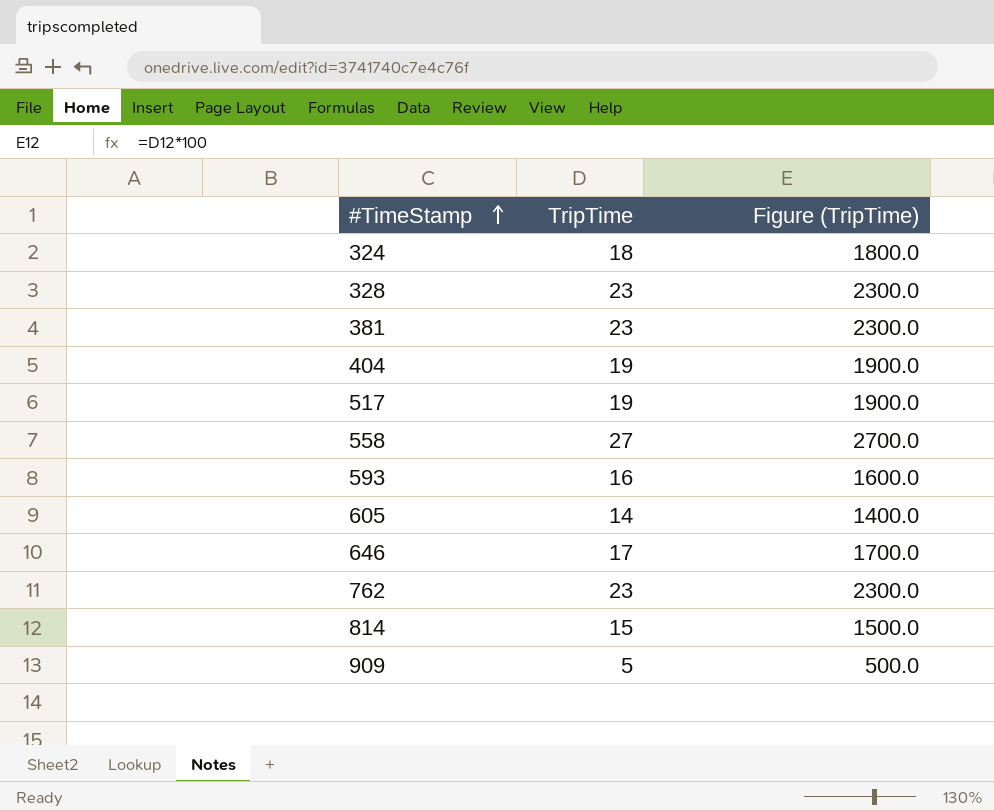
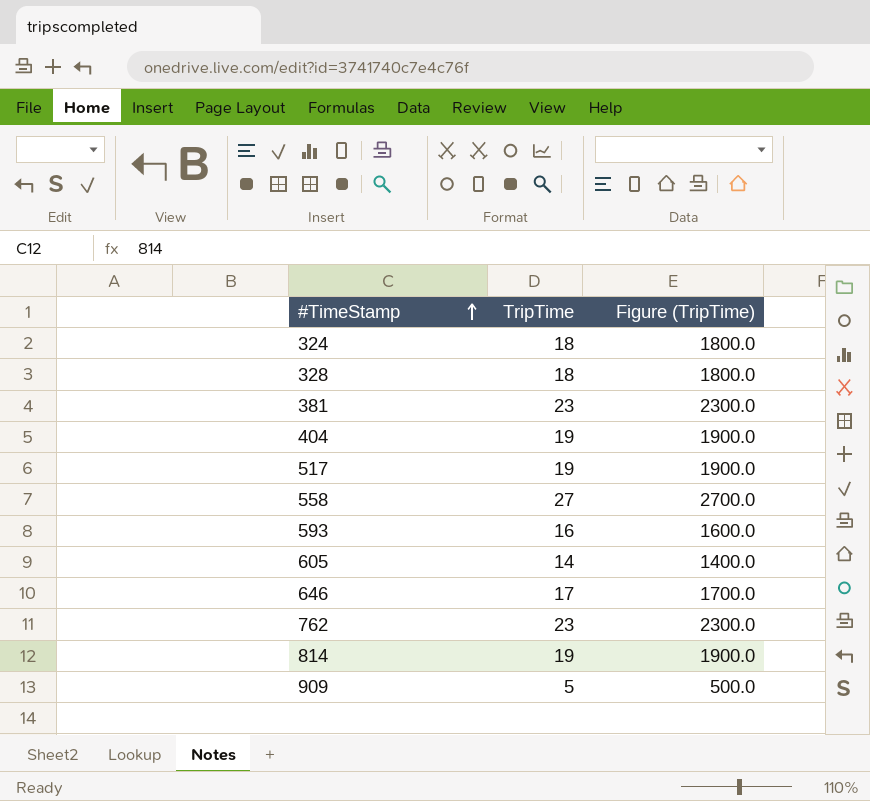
328 | TripTime: 23 -> 18
328 | Figure (TripTime): 2300.0 -> 1800.0
814 | TripTime: 15 -> 19
814 | Figure (TripTime): 1500.0 -> 1900.0

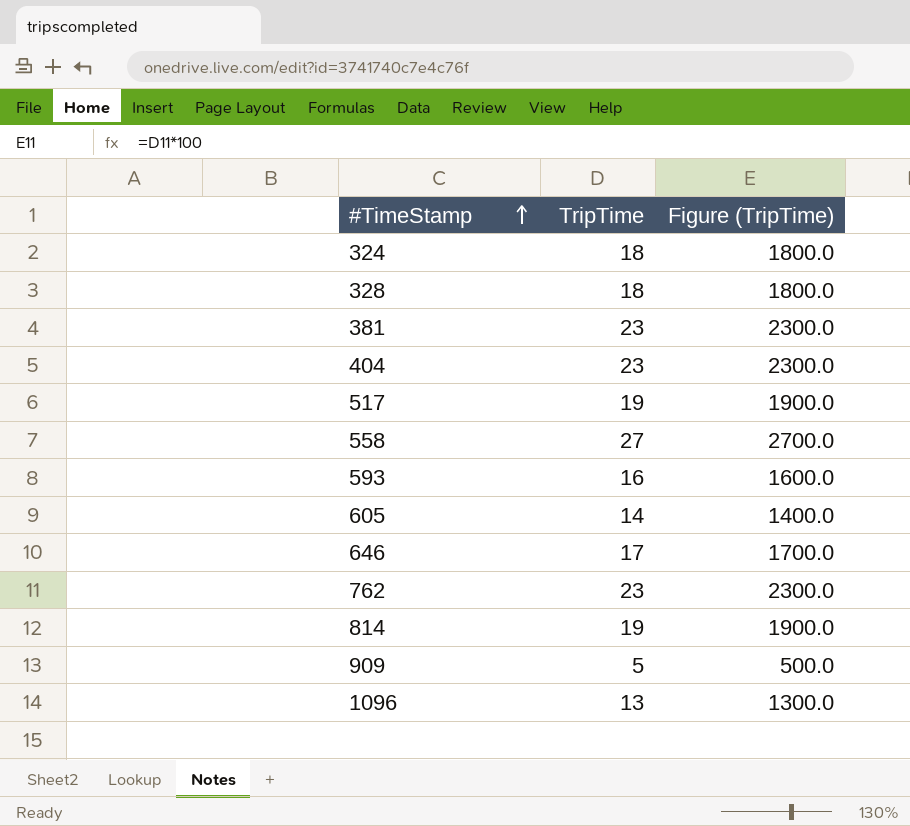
404 | TripTime: 19 -> 23
404 | Figure (TripTime): 1900.0 -> 2300.0
row 1096: none -> 13 | 1300.0

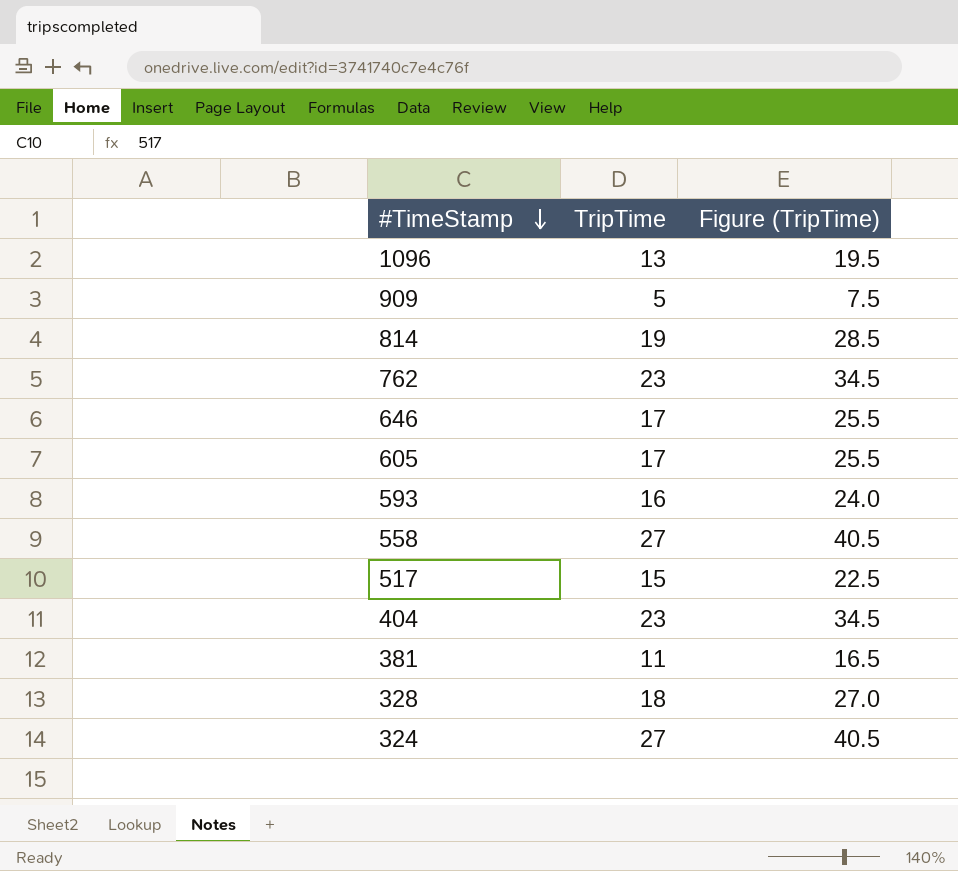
row order: #TimeStamp ascending -> #TimeStamp descending
column Figure (TripTime) | formula: [TripTime] * 100 -> [TripTime] * 1.5
605 | TripTime: 14 -> 17
517 | TripTime: 19 -> 15
381 | TripTime: 23 -> 11
324 | TripTime: 18 -> 27

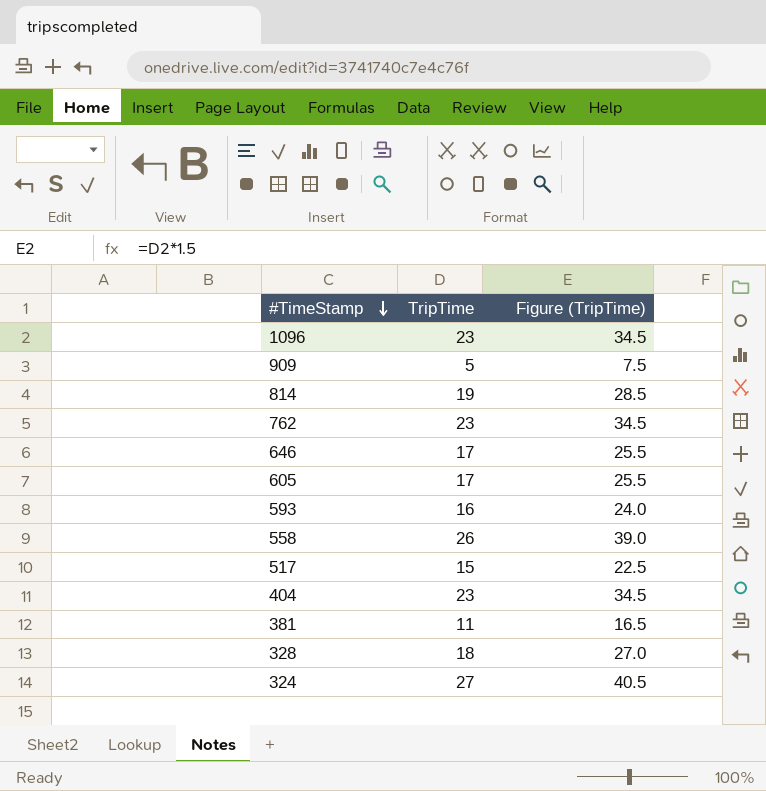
1096 | TripTime: 13 -> 23
1096 | Figure (TripTime): 19.5 -> 34.5
558 | TripTime: 27 -> 26
558 | Figure (TripTime): 40.5 -> 39.0

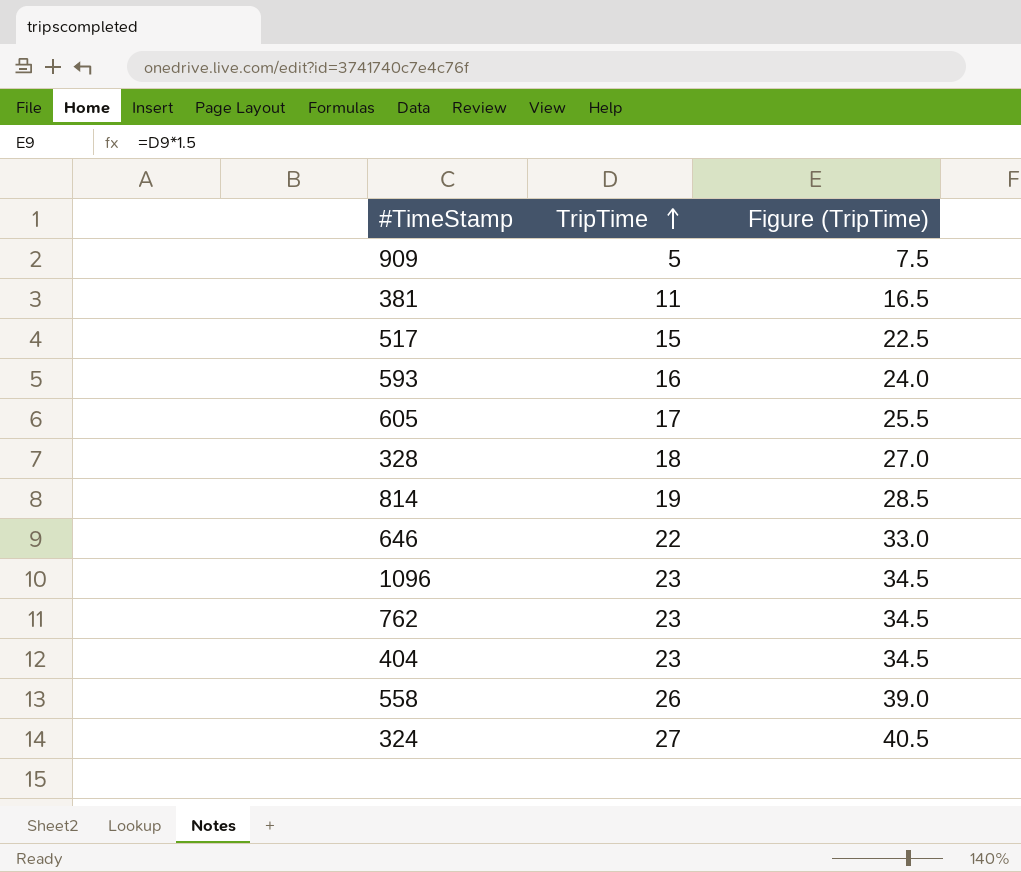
row order: #TimeStamp descending -> TripTime ascending
646 | TripTime: 17 -> 22
646 | Figure (TripTime): 25.5 -> 33.0

